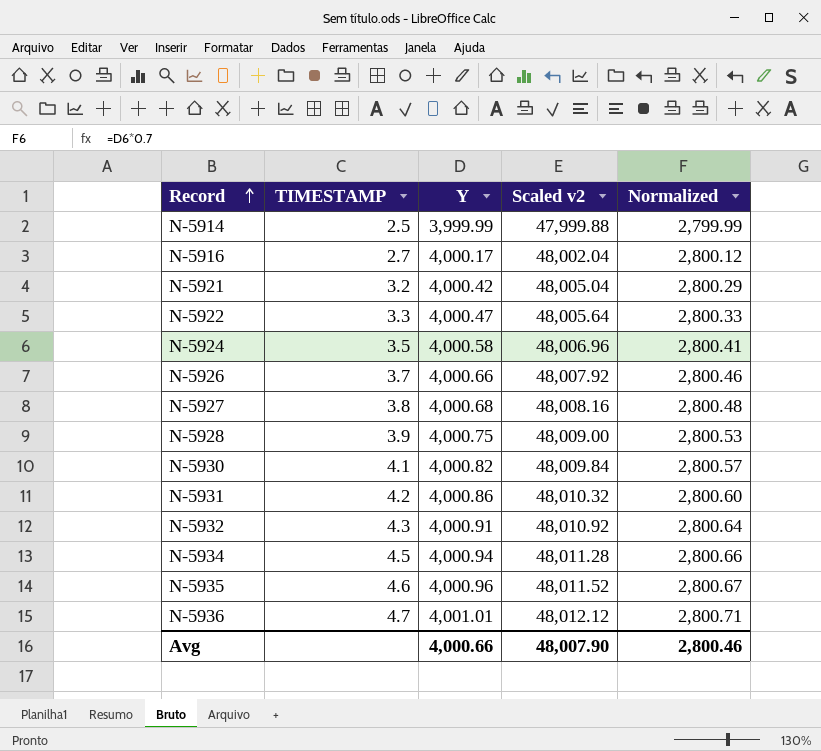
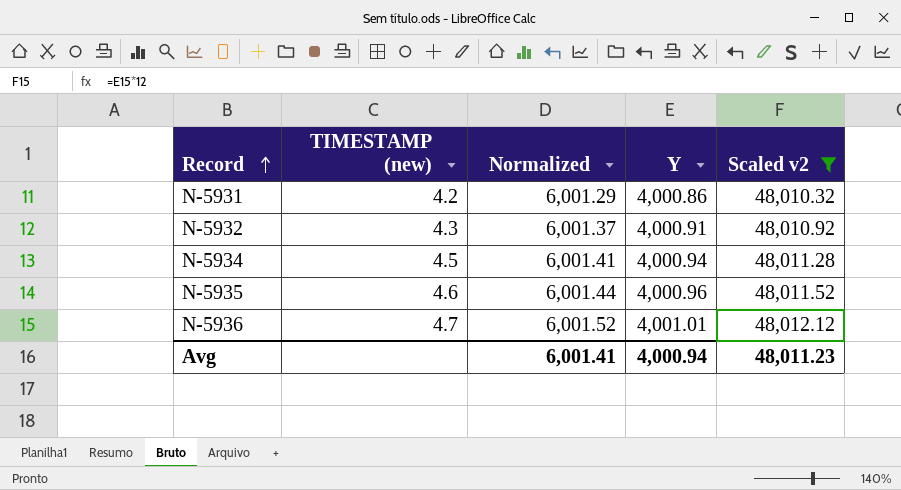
filter: none -> Scaled v2 >= 48,010.32
column name: TIMESTAMP -> TIMESTAMP (new)
column Normalized | formula: [Y] * 0.7 -> [Y] * 1.5
column Normalized | position: 5 -> 3
Avg | Normalized: 2,800.46 -> 6,001.41
Avg | Y: 4,000.66 -> 4,000.94
Avg | Scaled v2: 48,007.90 -> 48,011.23

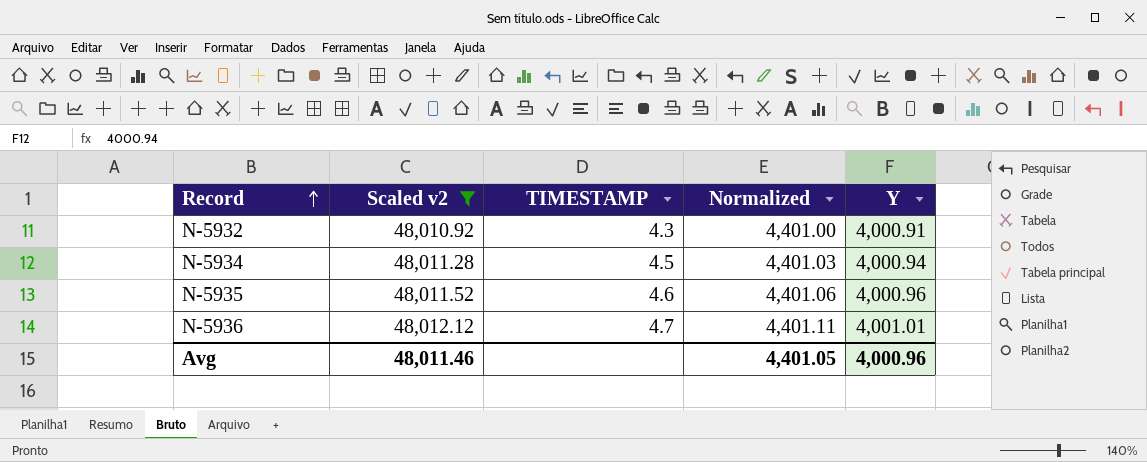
column Scaled v2 | position: 5 -> 2
column name: TIMESTAMP (new) -> TIMESTAMP
column Normalized | formula: [Y] * 1.5 -> [Y] * 1.1
row N-5931: 4.2 | 6,001.29 | 4,000.86 | 48,010.32 -> none
Avg | Scaled v2: 48,011.23 -> 48,011.46
Avg | Normalized: 6,001.41 -> 4,401.05
Avg | Y: 4,000.94 -> 4,000.96

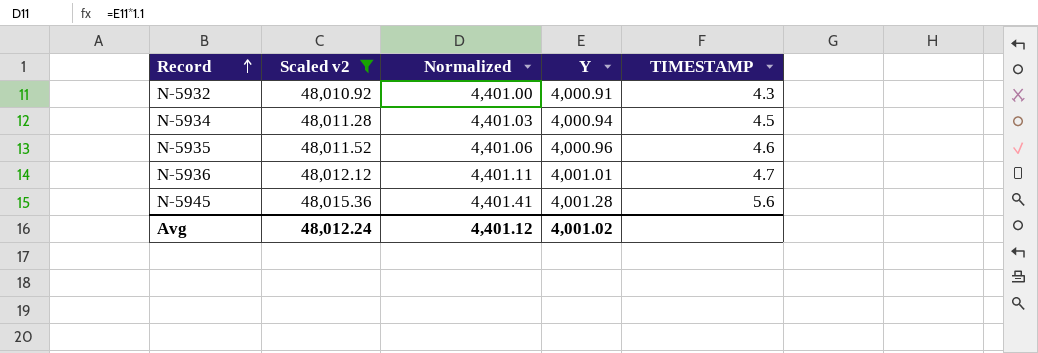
column TIMESTAMP | position: 3 -> 5
row N-5945: none -> 48,015.36 | 4,401.41 | 4,001.28 | 5.6
Avg | Scaled v2: 48,011.46 -> 48,012.24
Avg | Normalized: 4,401.05 -> 4,401.12
Avg | Y: 4,000.96 -> 4,001.02

